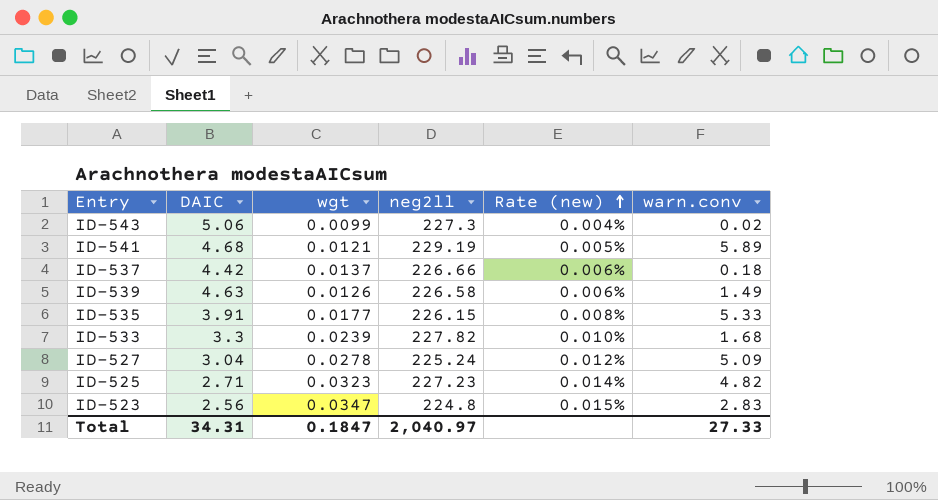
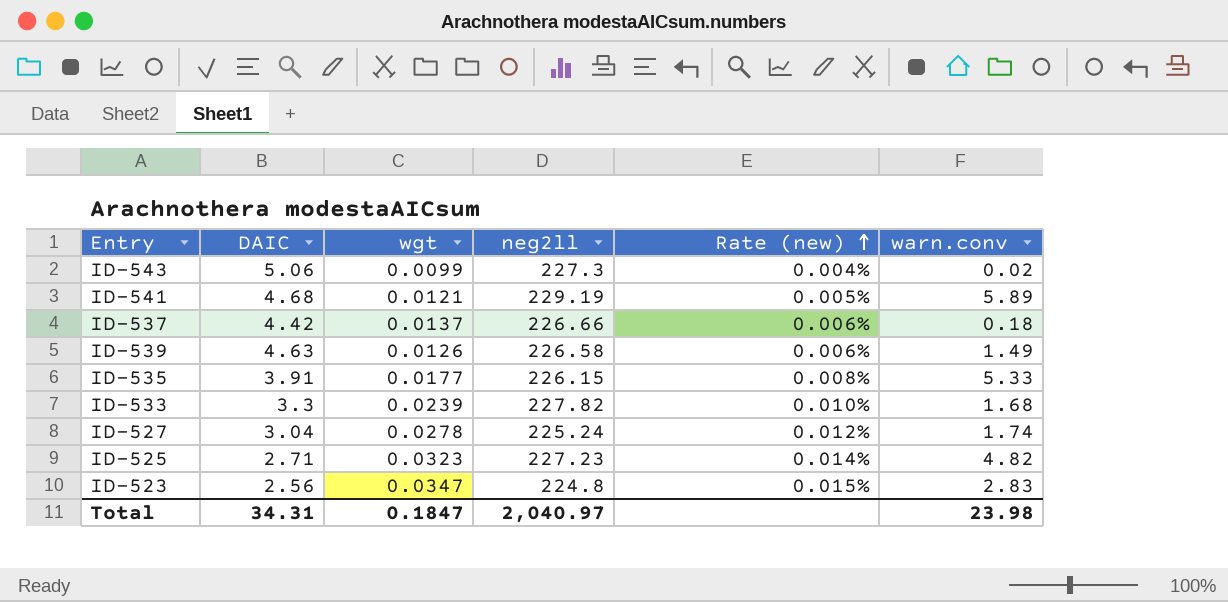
ID-527 | warn.conv: 5.09 -> 1.74
Total | warn.conv: 27.33 -> 23.98

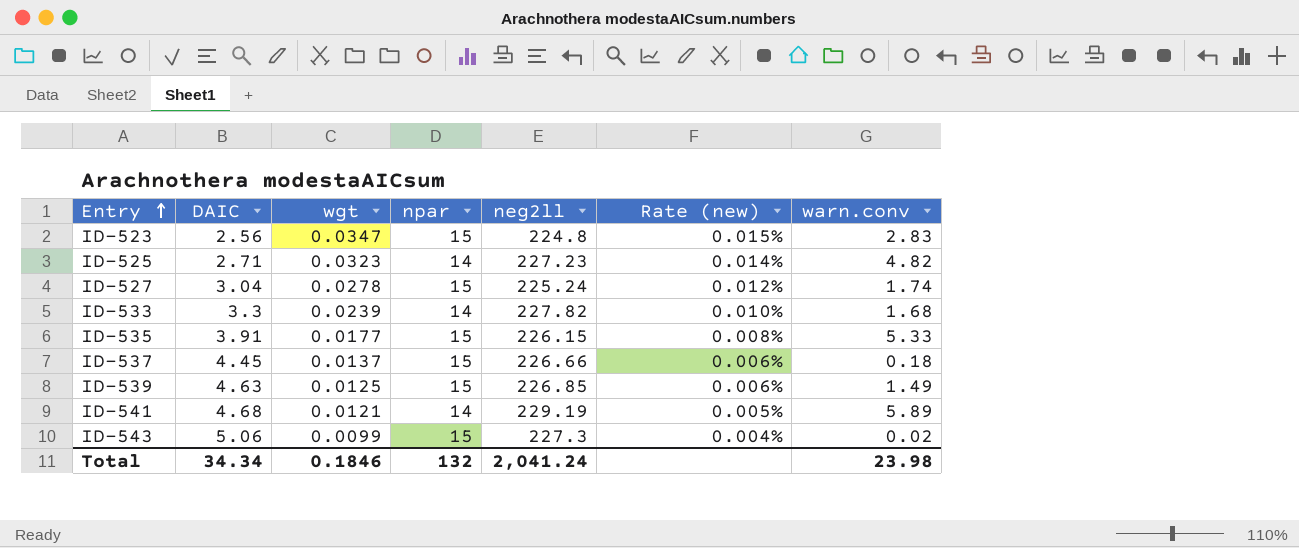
row order: Rate (new) ascending -> Entry ascending
column npar | position: none -> 4
ID-537 | DAIC: 4.42 -> 4.45
ID-539 | wgt: 0.0126 -> 0.0125
ID-539 | neg2ll: 226.58 -> 226.85
Total | DAIC: 34.31 -> 34.34
Total | wgt: 0.1847 -> 0.1846
Total | neg2ll: 2,040.97 -> 2,041.24

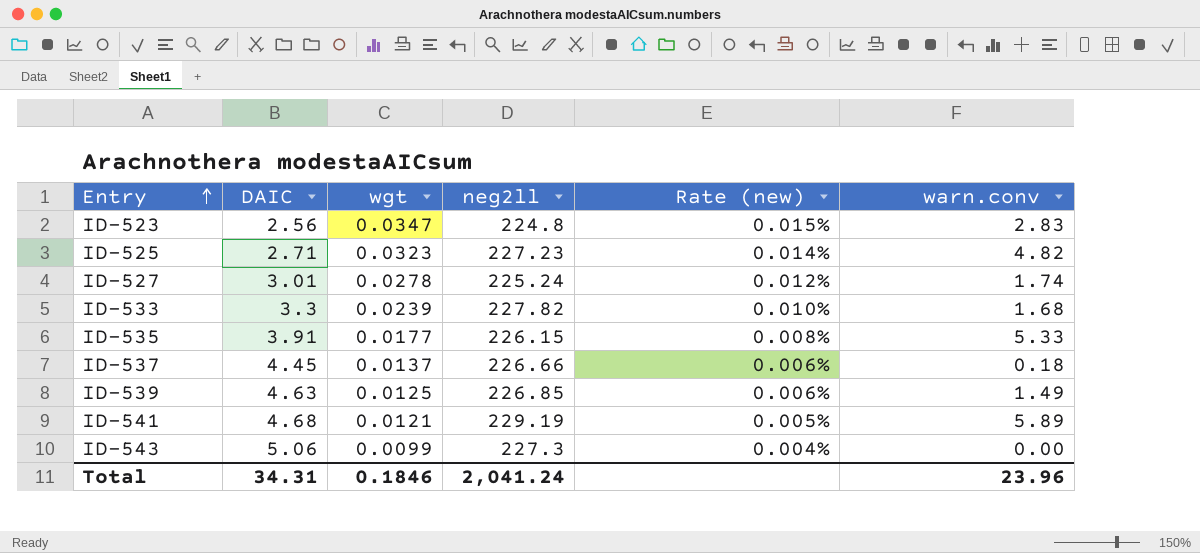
column npar | position: 4 -> none
ID-527 | DAIC: 3.04 -> 3.01
ID-543 | warn.conv: 0.02 -> 0.00
Total | DAIC: 34.34 -> 34.31
Total | warn.conv: 23.98 -> 23.96

